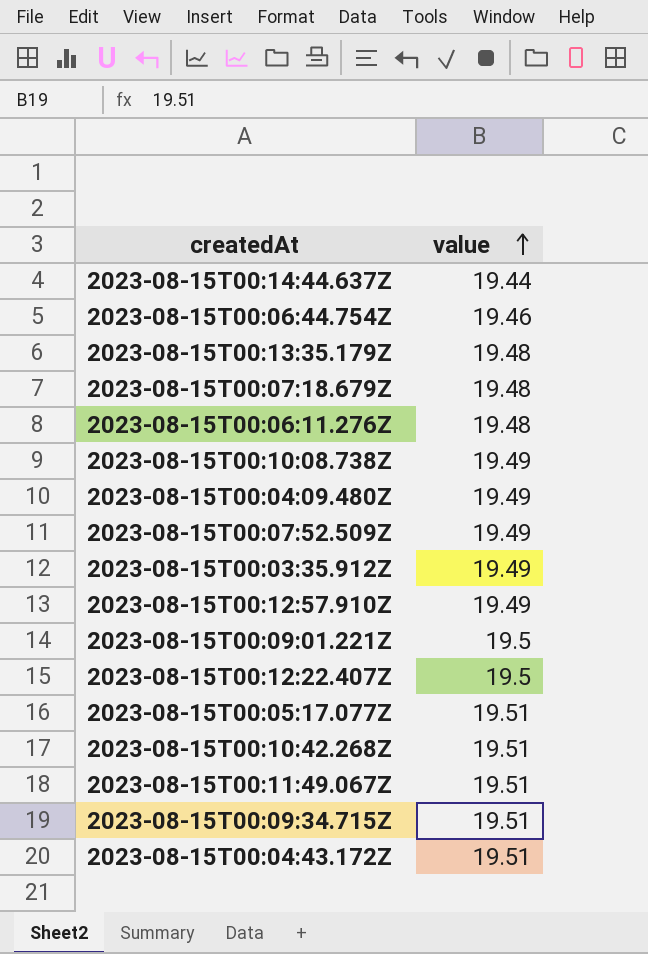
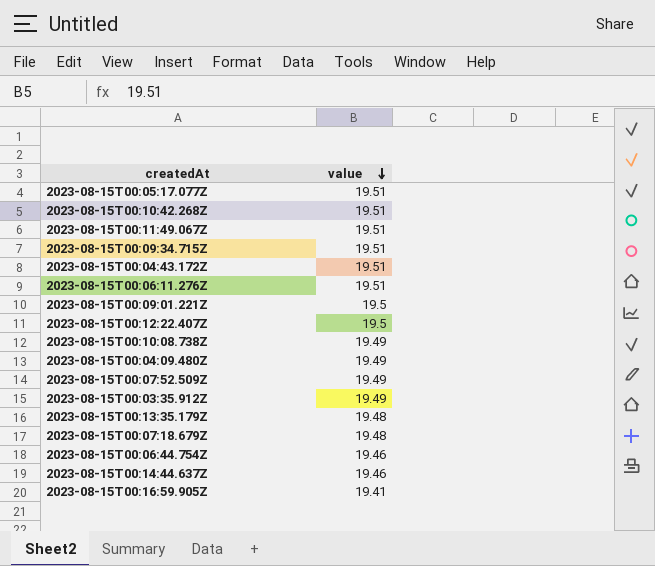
row order: value ascending -> value descending
row 2023-08-15T00:12:57.910Z: 19.49 -> none
2023-08-15T00:06:11.276Z | value: 19.48 -> 19.51
2023-08-15T00:14:44.637Z | value: 19.44 -> 19.46
row 2023-08-15T00:16:59.905Z: none -> 19.41

